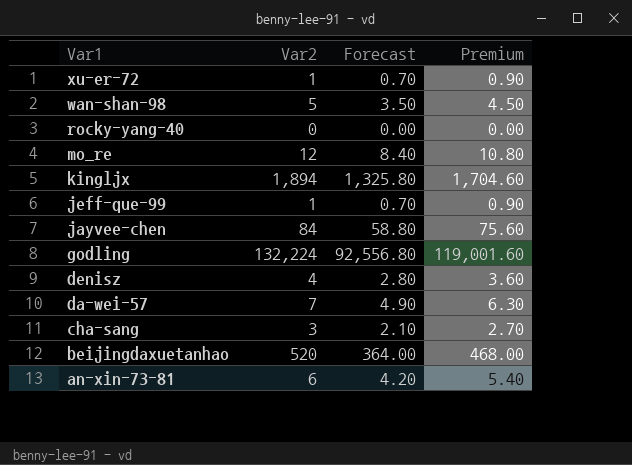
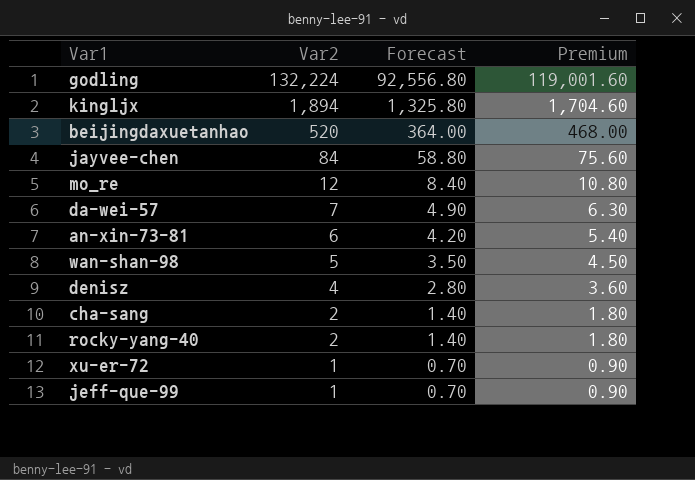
row order: Var1 descending -> Var2 descending
cha-sang | Var2: 3 -> 2
cha-sang | Forecast: 2.10 -> 1.40
cha-sang | Premium: 2.70 -> 1.80
rocky-yang-40 | Var2: 0 -> 2
rocky-yang-40 | Forecast: 0.00 -> 1.40
rocky-yang-40 | Premium: 0.00 -> 1.80

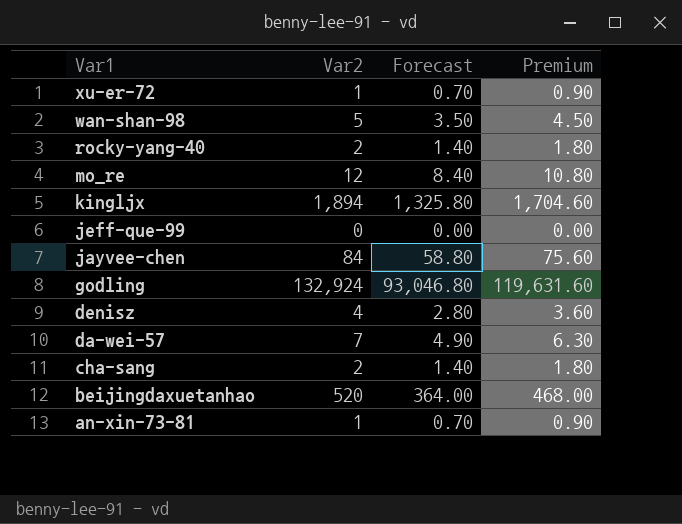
row order: Var2 descending -> Var1 descending
jeff-que-99 | Var2: 1 -> 0
jeff-que-99 | Forecast: 0.70 -> 0.00
jeff-que-99 | Premium: 0.90 -> 0.00
godling | Var2: 132,224 -> 132,924
godling | Forecast: 92,556.80 -> 93,046.80
godling | Premium: 119,001.60 -> 119,631.60
an-xin-73-81 | Var2: 6 -> 1
an-xin-73-81 | Forecast: 4.20 -> 0.70
an-xin-73-81 | Premium: 5.40 -> 0.90

